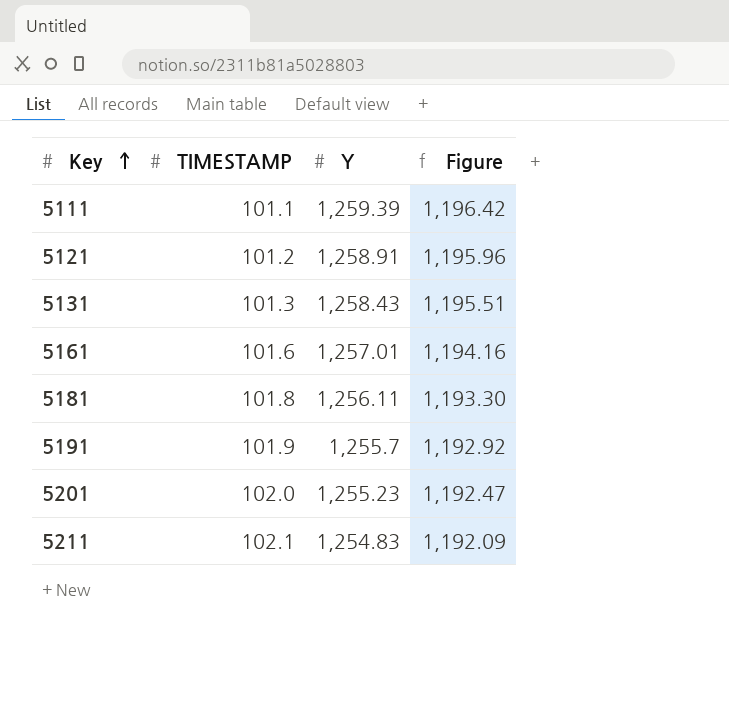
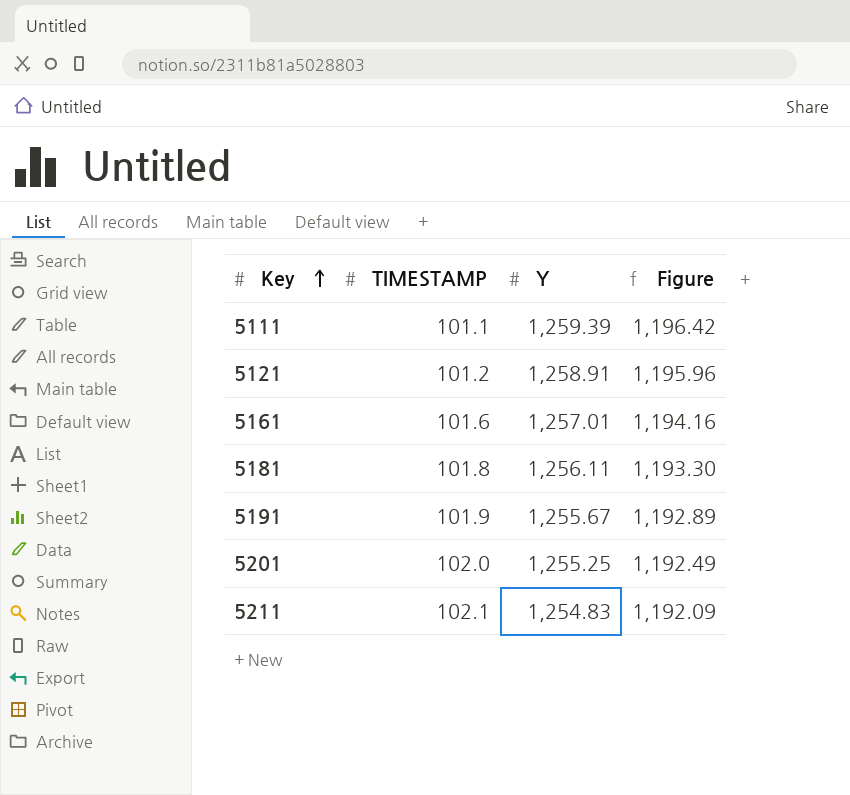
row 5131: 101.3 | 1,258.43 | 1,195.51 -> none
5191 | Y: 1,255.7 -> 1,255.67
5191 | Figure: 1,192.92 -> 1,192.89
5201 | Y: 1,255.23 -> 1,255.25
5201 | Figure: 1,192.47 -> 1,192.49

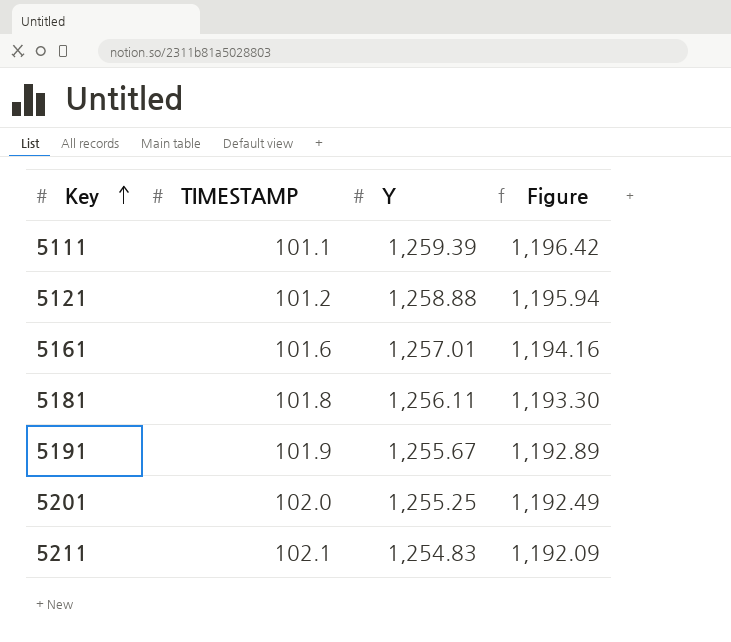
5121 | Y: 1,258.91 -> 1,258.88
5121 | Figure: 1,195.96 -> 1,195.94

